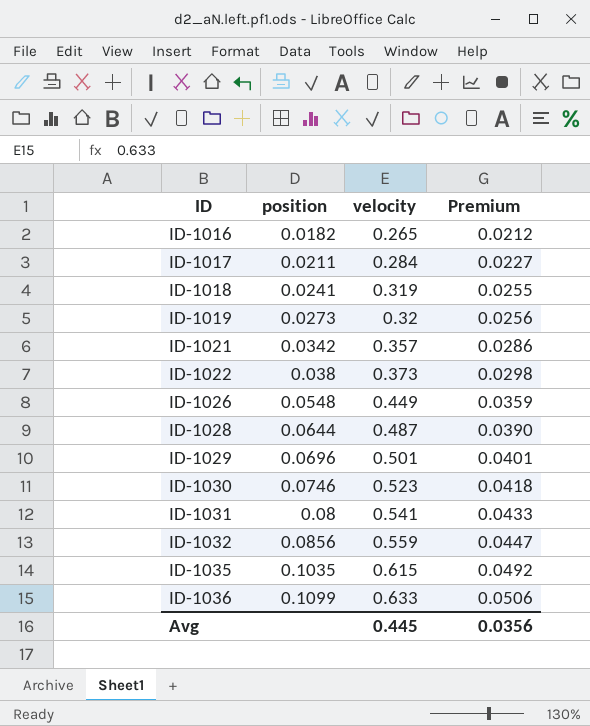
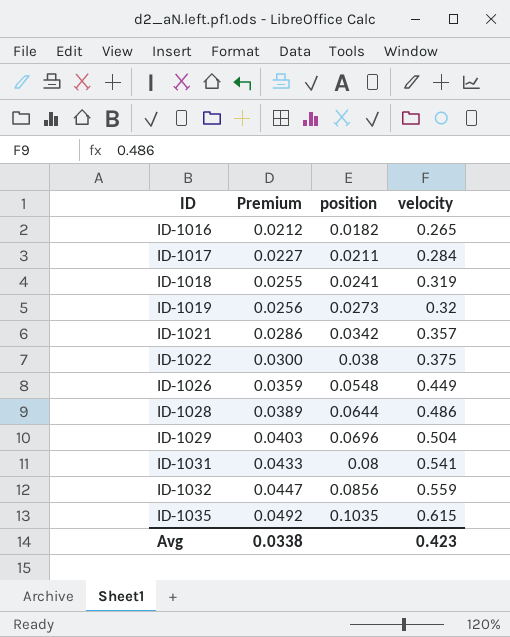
column Premium | position: 4 -> 2
row ID-1030: 0.0746 | 0.523 | 0.0418 -> none
row ID-1036: 0.1099 | 0.633 | 0.0506 -> none
ID-1022 | Premium: 0.0298 -> 0.0300
ID-1022 | velocity: 0.373 -> 0.375
ID-1028 | Premium: 0.0390 -> 0.0389
ID-1028 | velocity: 0.487 -> 0.486
ID-1029 | Premium: 0.0401 -> 0.0403
ID-1029 | velocity: 0.501 -> 0.504
Avg | Premium: 0.0356 -> 0.0338
Avg | velocity: 0.445 -> 0.423

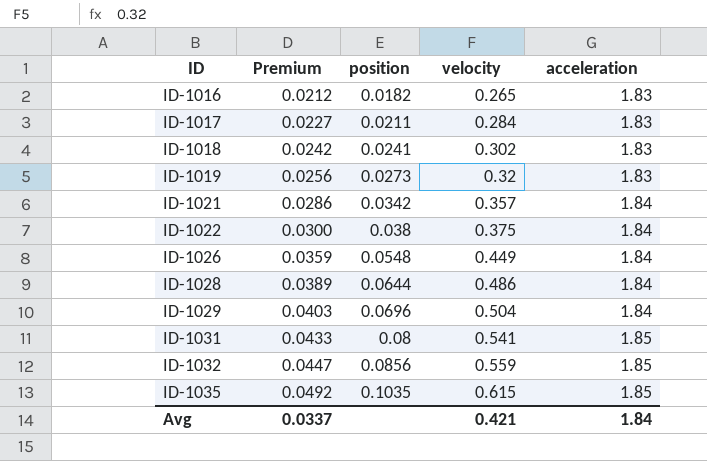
column acceleration | position: none -> 5
ID-1018 | Premium: 0.0255 -> 0.0242
ID-1018 | velocity: 0.319 -> 0.302
Avg | Premium: 0.0338 -> 0.0337
Avg | velocity: 0.423 -> 0.421

